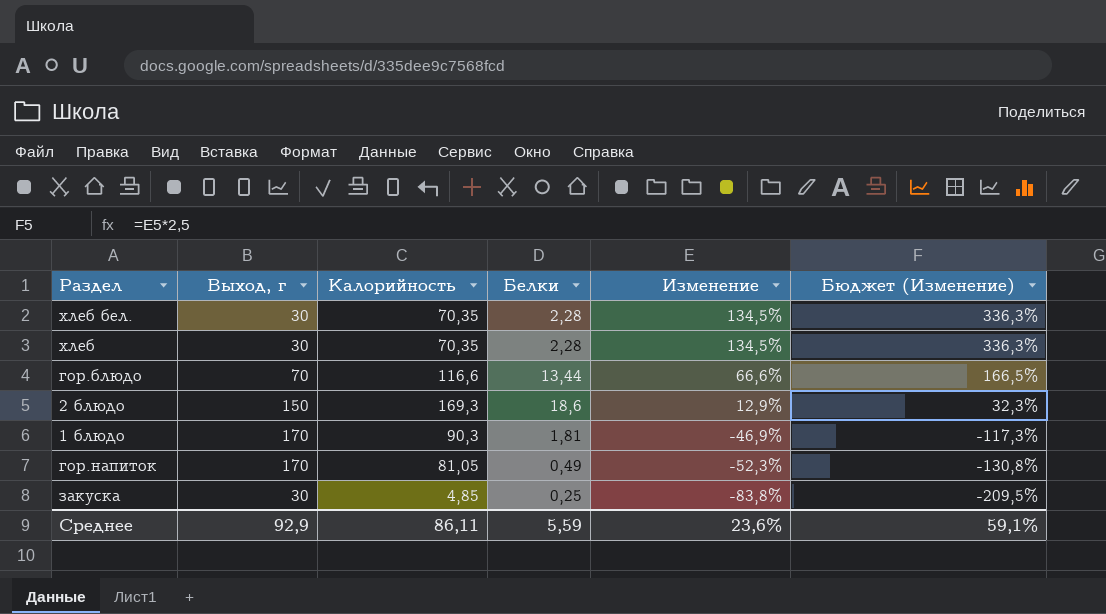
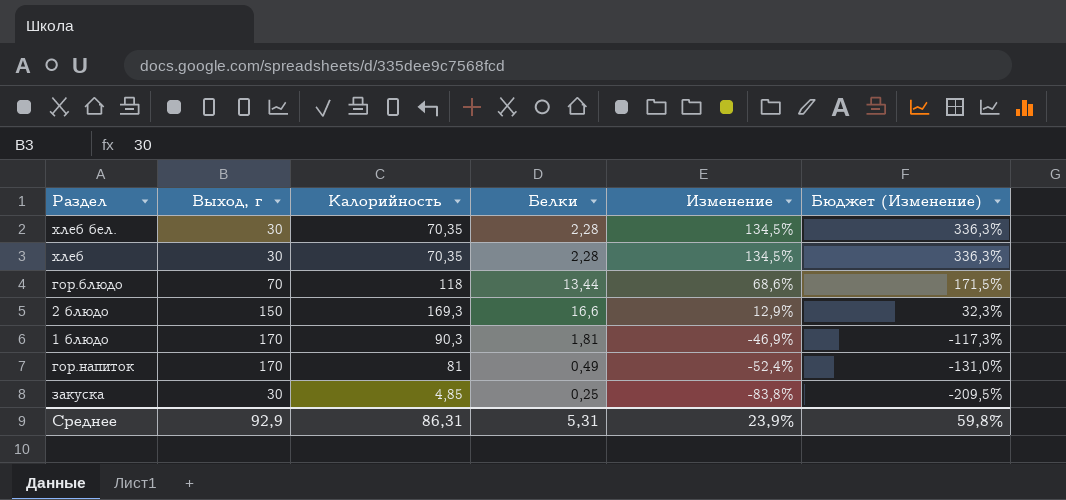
гор.блюдо | Калорийность: 116,6 -> 118
гор.блюдо | Изменение: 66,6% -> 68,6%
гор.блюдо | Бюджет (Изменение): 166,5% -> 171,5%
2 блюдо | Белки: 18,6 -> 16,6
гор.напиток | Калорийность: 81,05 -> 81
гор.напиток | Изменение: -52,3% -> -52,4%
гор.напиток | Бюджет (Изменение): -130,8% -> -131,0%
Среднее | Калорийность: 86,11 -> 86,31
Среднее | Белки: 5,59 -> 5,31
Среднее | Изменение: 23,6% -> 23,9%
Среднее | Бюджет (Изменение): 59,1% -> 59,8%

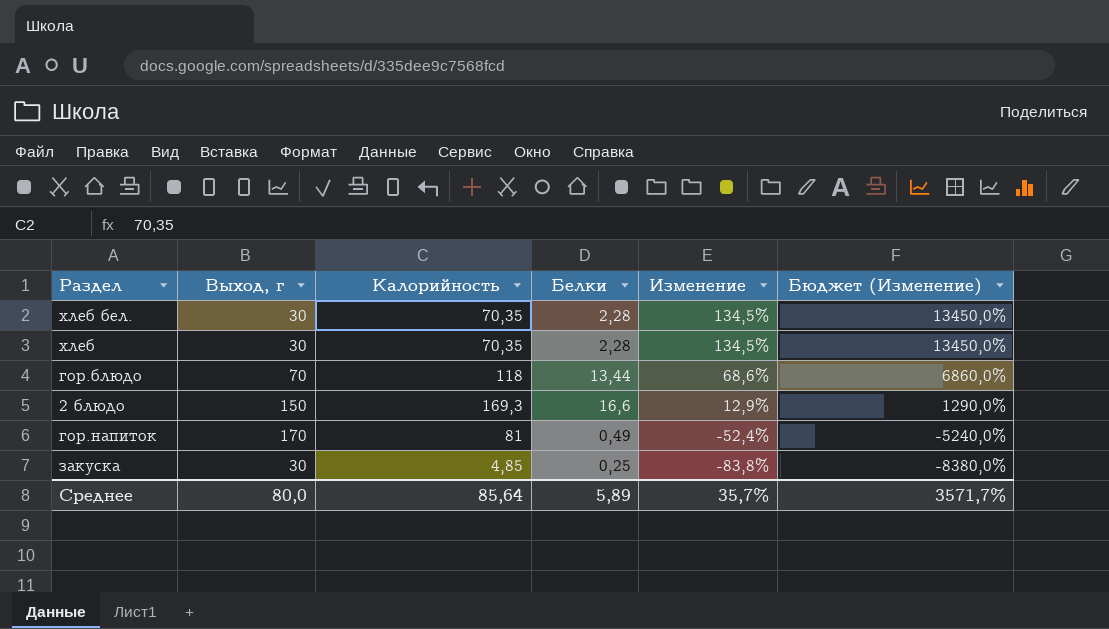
column Бюджет (Изменение) | formula: [Изменение] * 2,5 -> [Изменение] * 100
row 1 блюдо: 170 | 90,3 | 1,81 | -46,9% | -117,3% -> none
Среднее | Выход, г: 92,9 -> 80,0
Среднее | Калорийность: 86,31 -> 85,64
Среднее | Белки: 5,31 -> 5,89
Среднее | Изменение: 23,9% -> 35,7%
Среднее | Бюджет (Изменение): 59,8% -> 3571,7%

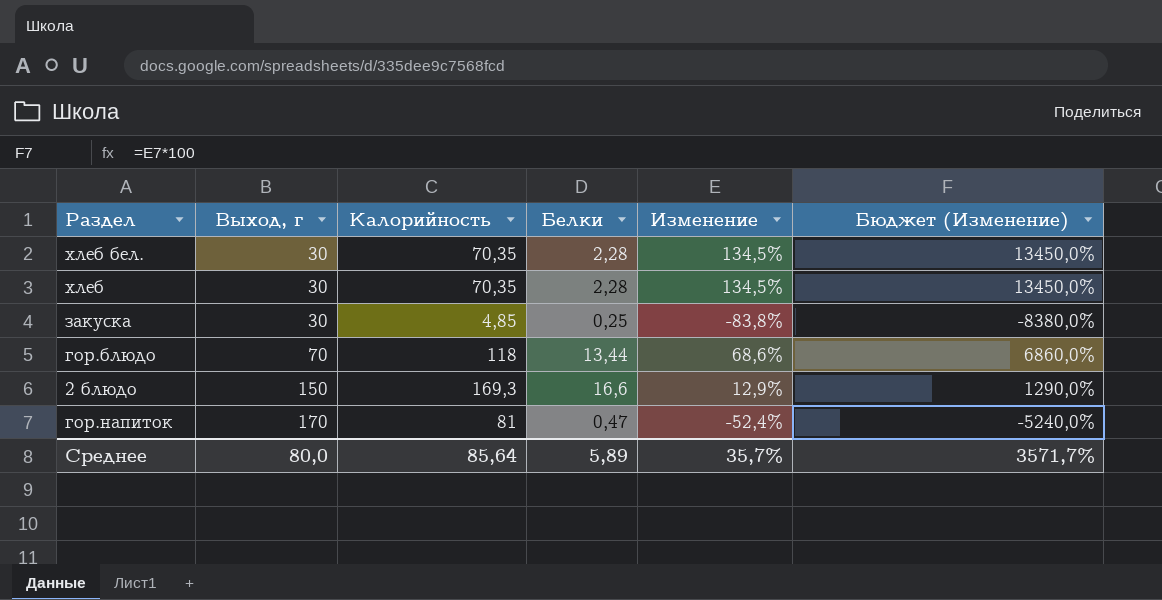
row order: Изменение descending -> Выход, г ascending
гор.напиток | Белки: 0,49 -> 0,47

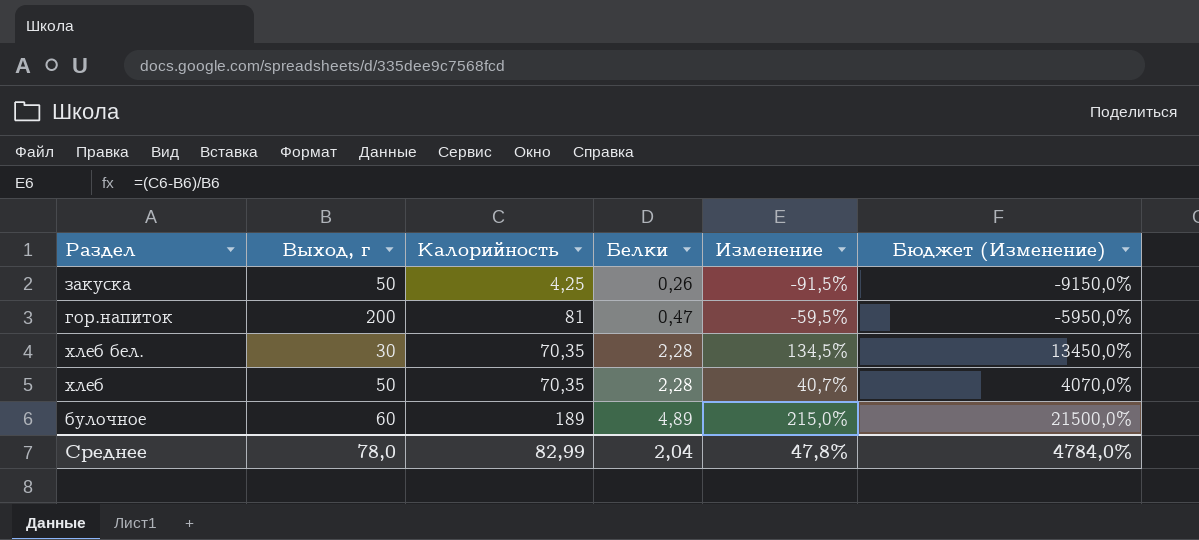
row order: Выход, г ascending -> Белки ascending
row гор.блюдо: 70 | 118 | 13,44 | 68,6% | 6860,0% -> none
row 2 блюдо: 150 | 169,3 | 16,6 | 12,9% | 1290,0% -> none
закуска | Выход, г: 30 -> 50
закуска | Калорийность: 4,85 -> 4,25
закуска | Белки: 0,25 -> 0,26
закуска | Изменение: -83,8% -> -91,5%
закуска | Бюджет (Изменение): -8380,0% -> -9150,0%
гор.напиток | Выход, г: 170 -> 200
гор.напиток | Изменение: -52,4% -> -59,5%
гор.напиток | Бюджет (Изменение): -5240,0% -> -5950,0%
хлеб | Выход, г: 30 -> 50
хлеб | Изменение: 134,5% -> 40,7%
хлеб | Бюджет (Изменение): 13450,0% -> 4070,0%
row булочное: none -> 60 | 189 | 4,89 | 215,0% | 21500,0%
Среднее | Выход, г: 80,0 -> 78,0
Среднее | Калорийность: 85,64 -> 82,99
Среднее | Белки: 5,89 -> 2,04
Среднее | Изменение: 35,7% -> 47,8%
Среднее | Бюджет (Изменение): 3571,7% -> 4784,0%

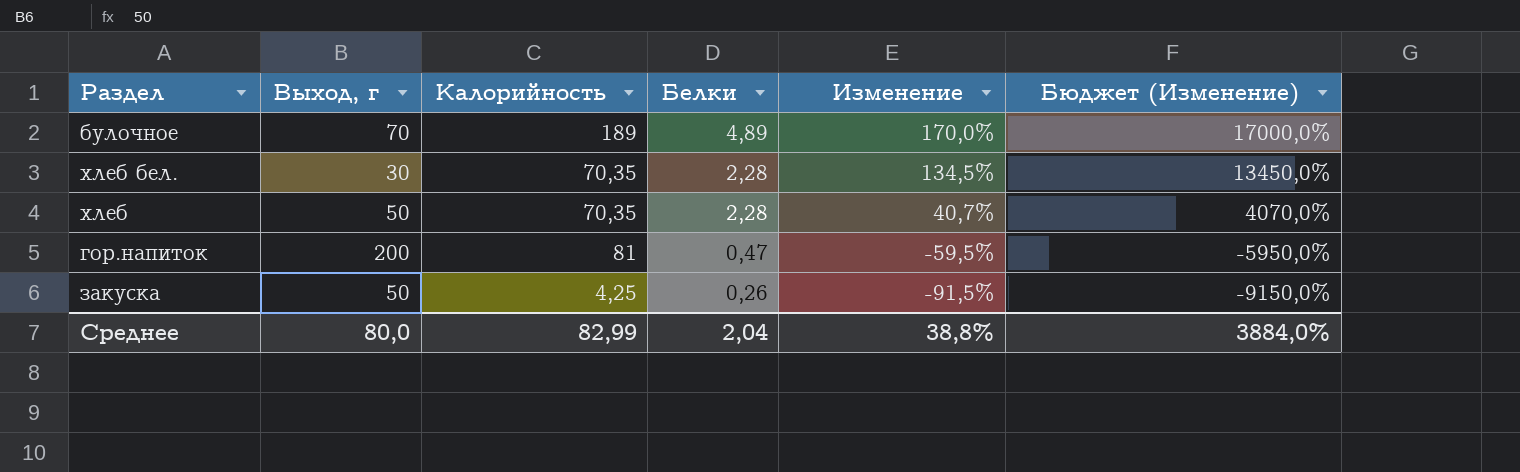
row order: Белки ascending -> Белки descending
булочное | Выход, г: 60 -> 70
булочное | Изменение: 215,0% -> 170,0%
булочное | Бюджет (Изменение): 21500,0% -> 17000,0%
Среднее | Выход, г: 78,0 -> 80,0
Среднее | Изменение: 47,8% -> 38,8%
Среднее | Бюджет (Изменение): 4784,0% -> 3884,0%

